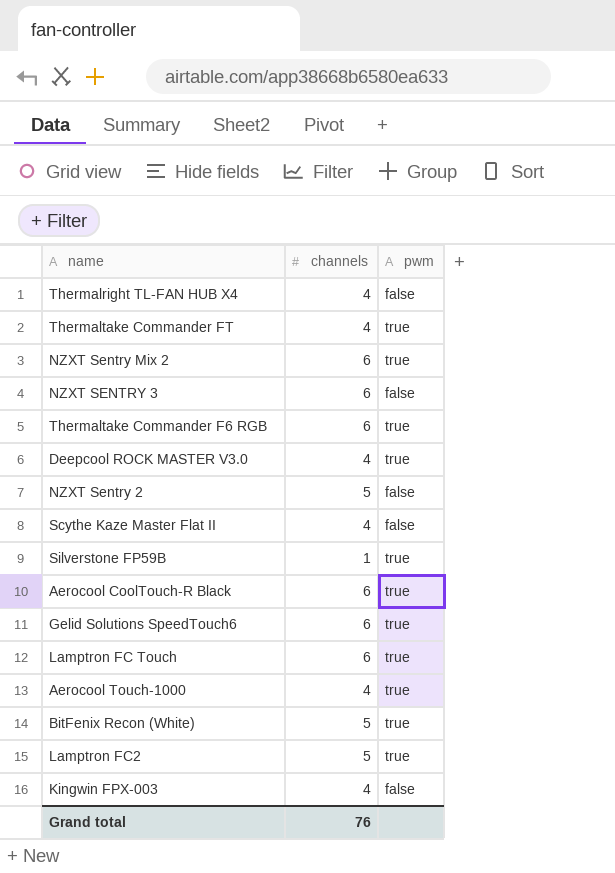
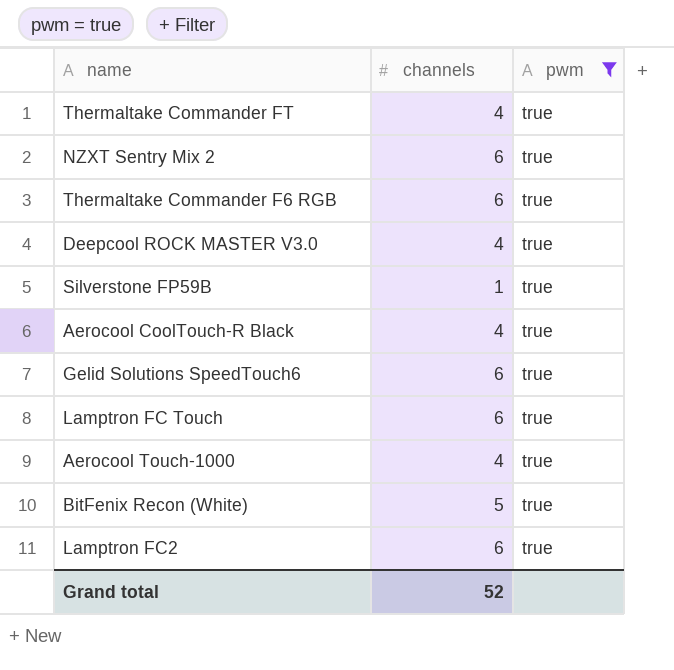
filter: none -> pwm = true
Aerocool CoolTouch-R Black | channels: 6 -> 4
Lamptron FC2 | channels: 5 -> 6
Grand total | channels: 76 -> 52

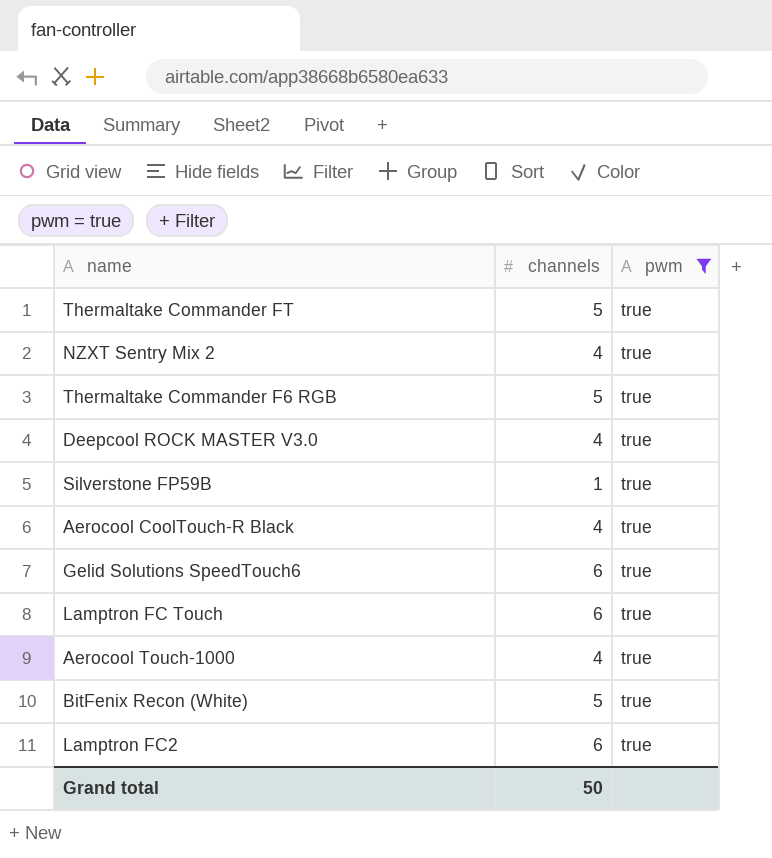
Thermaltake Commander FT | channels: 4 -> 5
NZXT Sentry Mix 2 | channels: 6 -> 4
Thermaltake Commander F6 RGB | channels: 6 -> 5
Grand total | channels: 52 -> 50

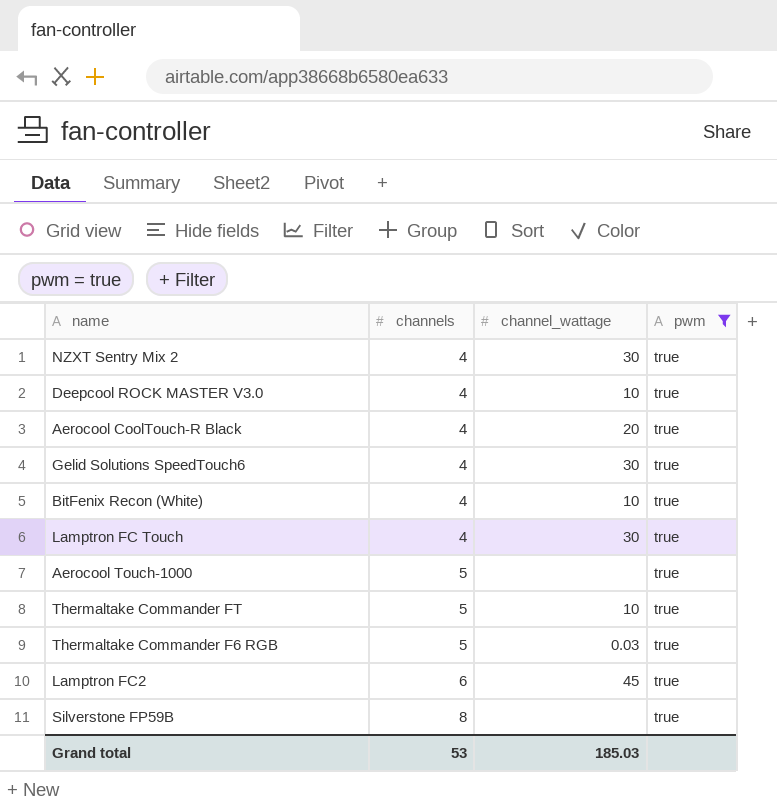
row order: none -> channels ascending
column channel_wattage | position: none -> 3
Gelid Solutions SpeedTouch6 | channels: 6 -> 4
BitFenix Recon (White) | channels: 5 -> 4
Lamptron FC Touch | channels: 6 -> 4
Aerocool Touch-1000 | channels: 4 -> 5
Silverstone FP59B | channels: 1 -> 8
Grand total | channels: 50 -> 53

